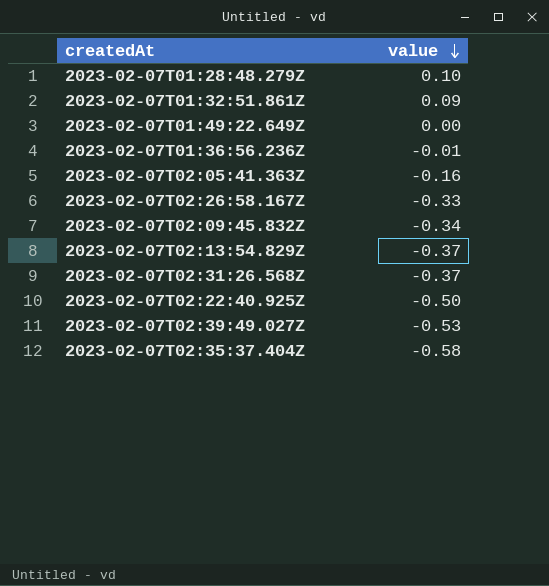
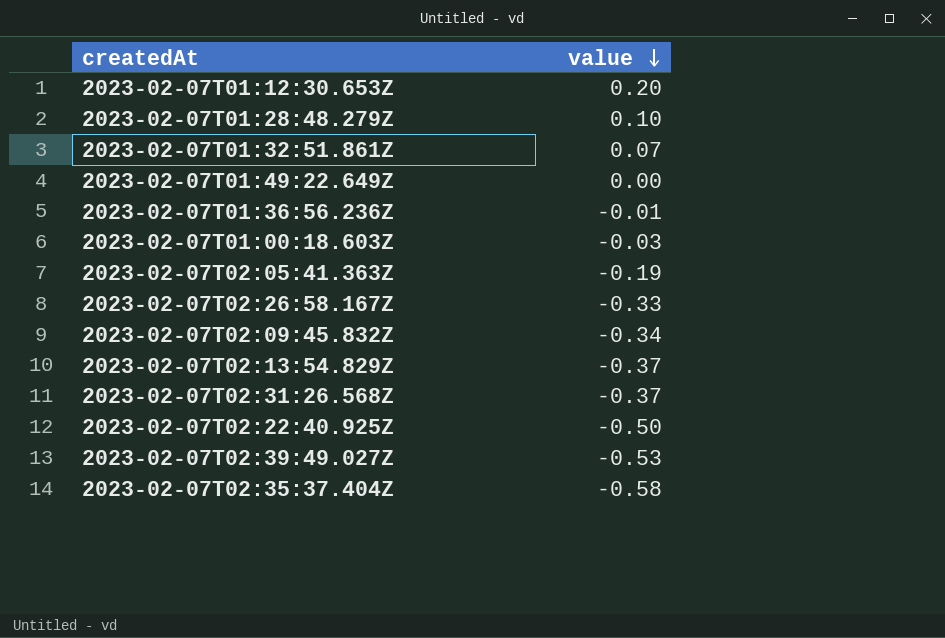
row 2023-02-07T01:12:30.653Z: none -> 0.20
2023-02-07T01:32:51.861Z | value: 0.09 -> 0.07
row 2023-02-07T01:00:18.603Z: none -> -0.03
2023-02-07T02:05:41.363Z | value: -0.16 -> -0.19

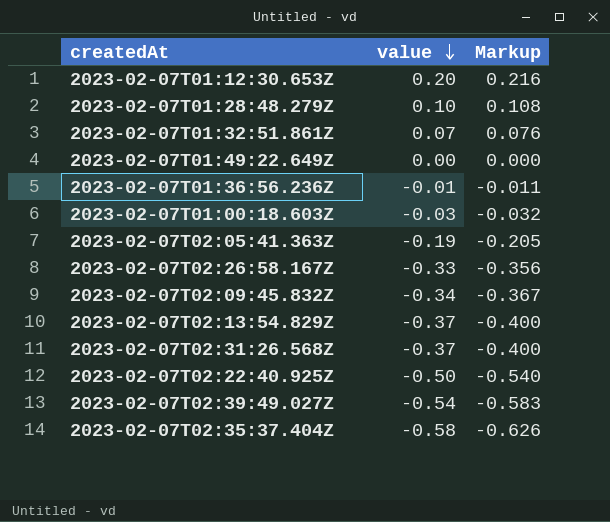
column Markup | formula: none -> [value] * 1.08
2023-02-07T02:39:49.027Z | value: -0.53 -> -0.54

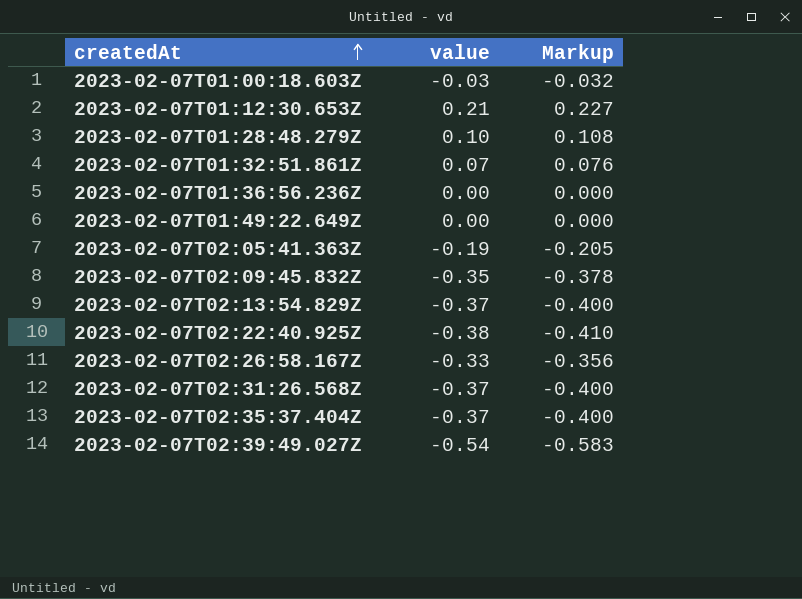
row order: value descending -> createdAt ascending
2023-02-07T01:12:30.653Z | value: 0.20 -> 0.21
2023-02-07T01:12:30.653Z | Markup: 0.216 -> 0.227
2023-02-07T01:36:56.236Z | value: -0.01 -> 0.00
2023-02-07T01:36:56.236Z | Markup: -0.011 -> 0.000
2023-02-07T02:09:45.832Z | value: -0.34 -> -0.35
2023-02-07T02:09:45.832Z | Markup: -0.367 -> -0.378
2023-02-07T02:22:40.925Z | value: -0.50 -> -0.38
2023-02-07T02:22:40.925Z | Markup: -0.540 -> -0.410
2023-02-07T02:35:37.404Z | value: -0.58 -> -0.37
2023-02-07T02:35:37.404Z | Markup: -0.626 -> -0.400

